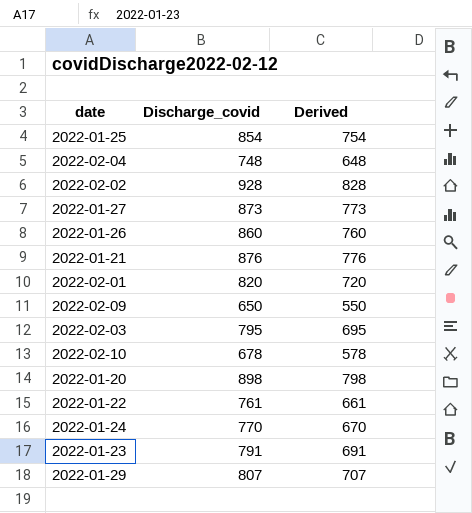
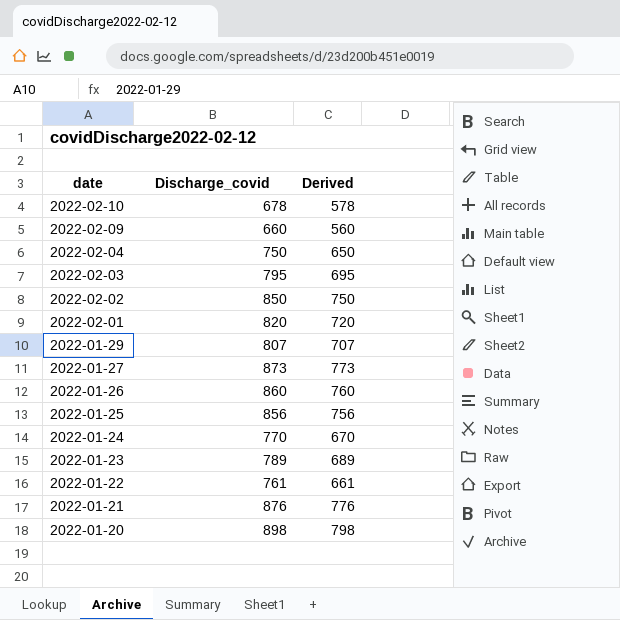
row order: none -> date descending
2022-02-09 | Discharge_covid: 650 -> 660
2022-02-09 | Derived: 550 -> 560
2022-02-04 | Discharge_covid: 748 -> 750
2022-02-04 | Derived: 648 -> 650
2022-02-02 | Discharge_covid: 928 -> 850
2022-02-02 | Derived: 828 -> 750
2022-01-25 | Discharge_covid: 854 -> 856
2022-01-25 | Derived: 754 -> 756
2022-01-23 | Discharge_covid: 791 -> 789
2022-01-23 | Derived: 691 -> 689

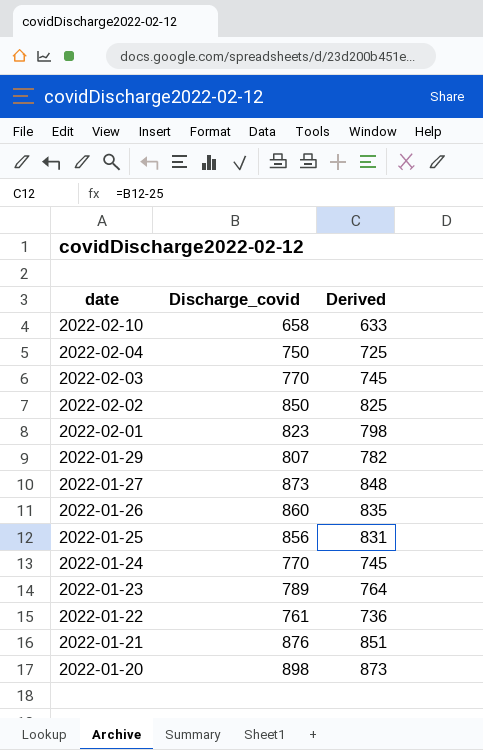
column Derived | formula: [Discharge_covid] - 100 -> [Discharge_covid] - 25
row 2022-02-09: 660 | 560 -> none
2022-02-10 | Discharge_covid: 678 -> 658
2022-02-03 | Discharge_covid: 795 -> 770
2022-02-01 | Discharge_covid: 820 -> 823

